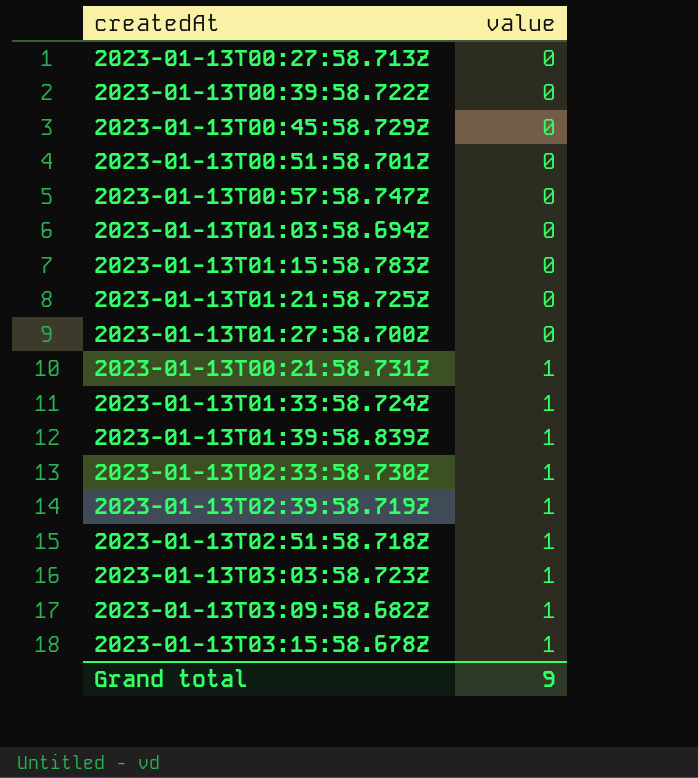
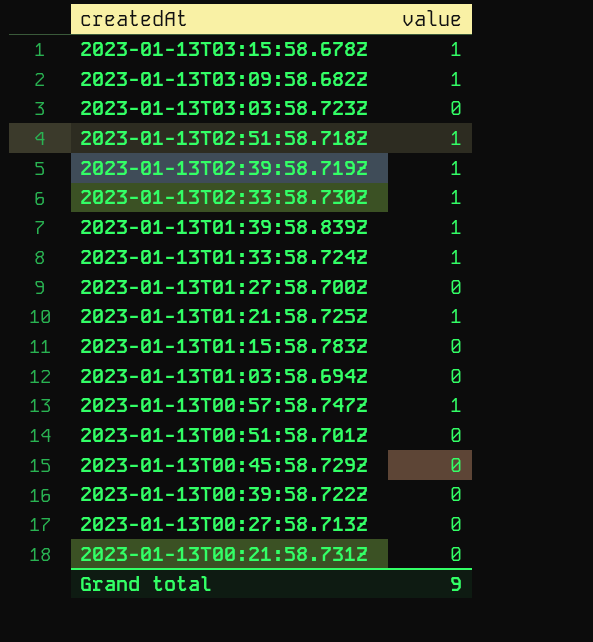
row order: value ascending -> createdAt descending
2023-01-13T03:03:58.723Z | value: 1 -> 0
2023-01-13T01:21:58.725Z | value: 0 -> 1
2023-01-13T00:57:58.747Z | value: 0 -> 1
2023-01-13T00:21:58.731Z | value: 1 -> 0

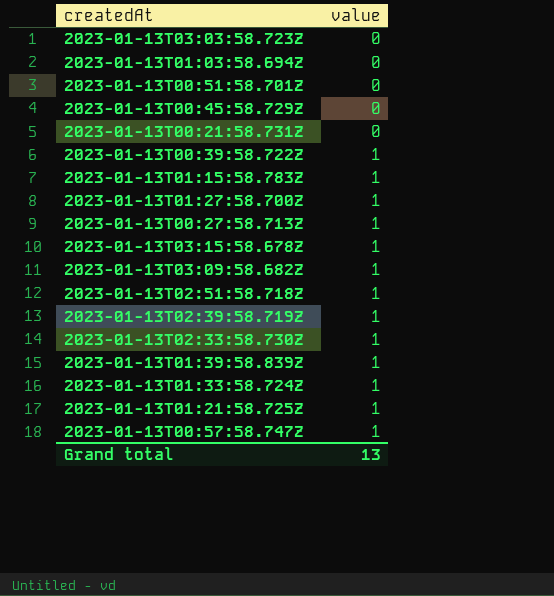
row order: createdAt descending -> value ascending
2023-01-13T00:39:58.722Z | value: 0 -> 1
2023-01-13T01:15:58.783Z | value: 0 -> 1
2023-01-13T01:27:58.700Z | value: 0 -> 1
2023-01-13T00:27:58.713Z | value: 0 -> 1
Grand total | value: 9 -> 13

